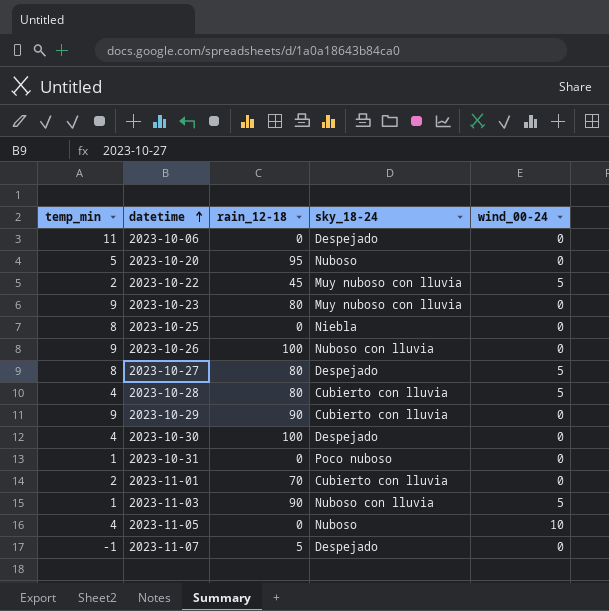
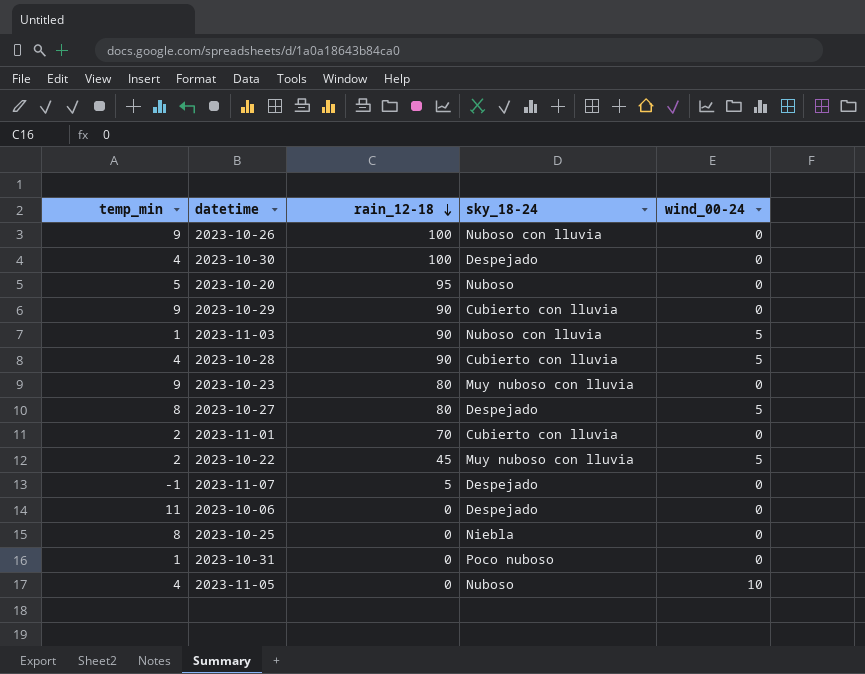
row order: datetime ascending -> rain_12-18 descending
2023-10-28 | rain_12-18: 80 -> 90

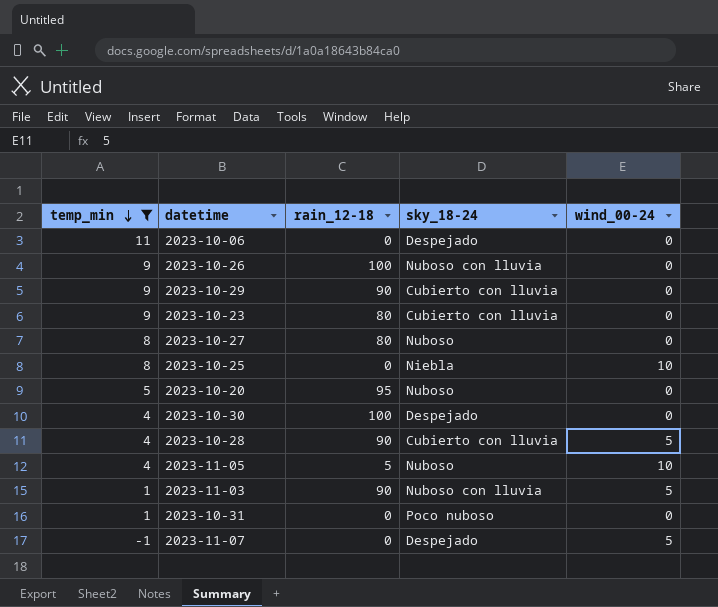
filter: none -> temp_min != 2
row order: rain_12-18 descending -> temp_min descending
2023-10-23 | sky_18-24: Muy nuboso con lluvia -> Cubierto con lluvia
2023-10-27 | sky_18-24: Despejado -> Nuboso
2023-10-27 | wind_00-24: 5 -> 0
2023-10-25 | wind_00-24: 0 -> 10
2023-11-05 | rain_12-18: 0 -> 5
2023-11-07 | rain_12-18: 5 -> 0
2023-11-07 | wind_00-24: 0 -> 5

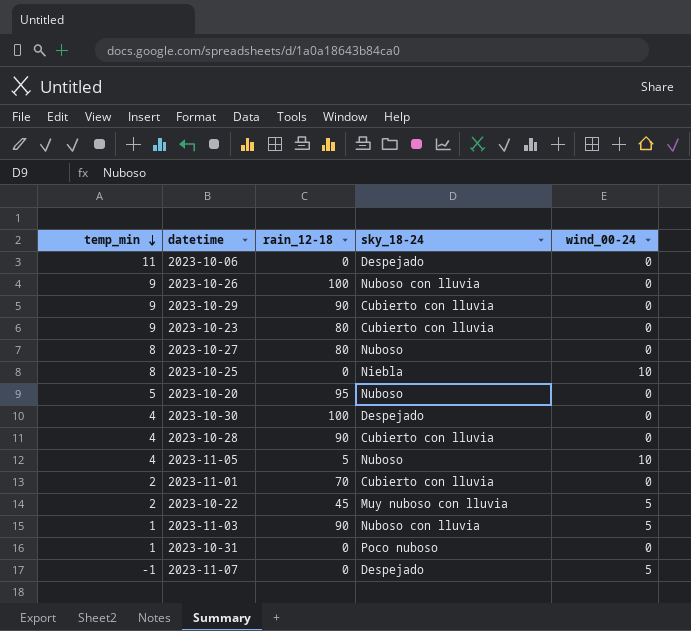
filter: temp_min != 2 -> none
2023-10-28 | wind_00-24: 5 -> 0

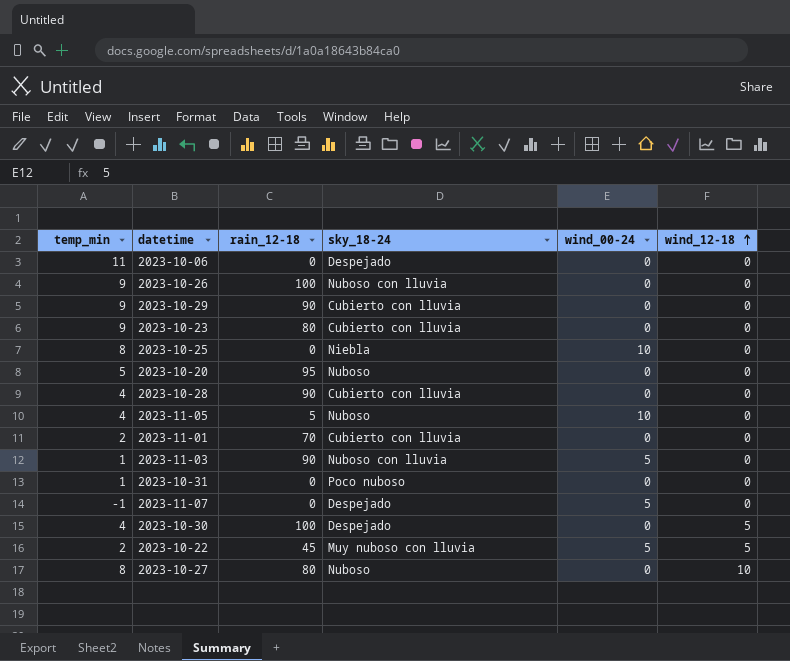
row order: temp_min descending -> wind_12-18 ascending
column wind_12-18 | position: none -> 6

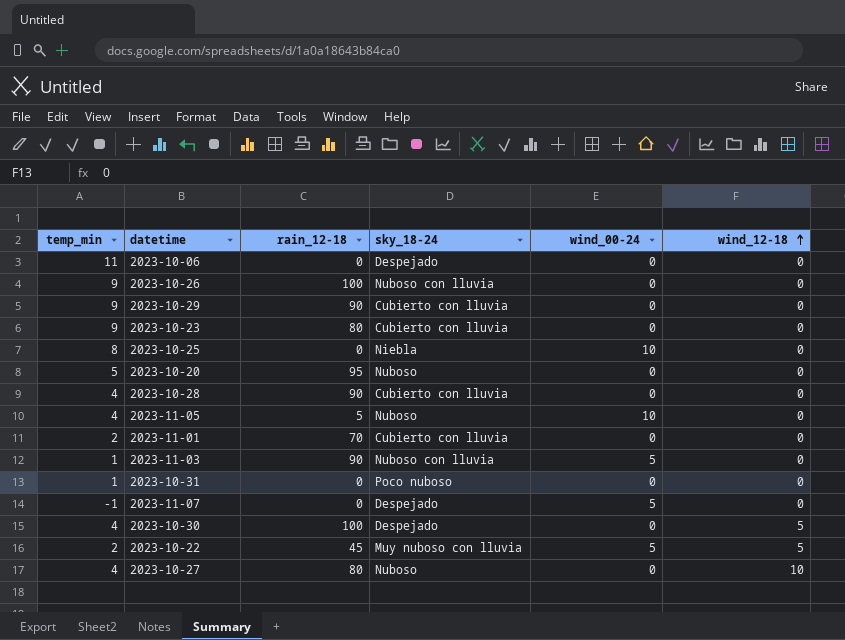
2023-10-27 | temp_min: 8 -> 4

